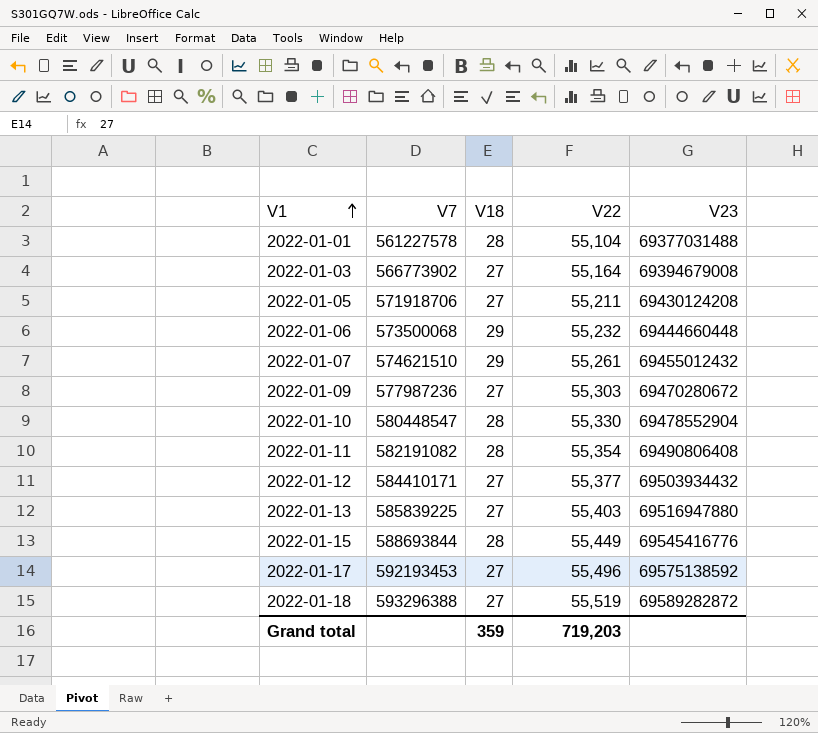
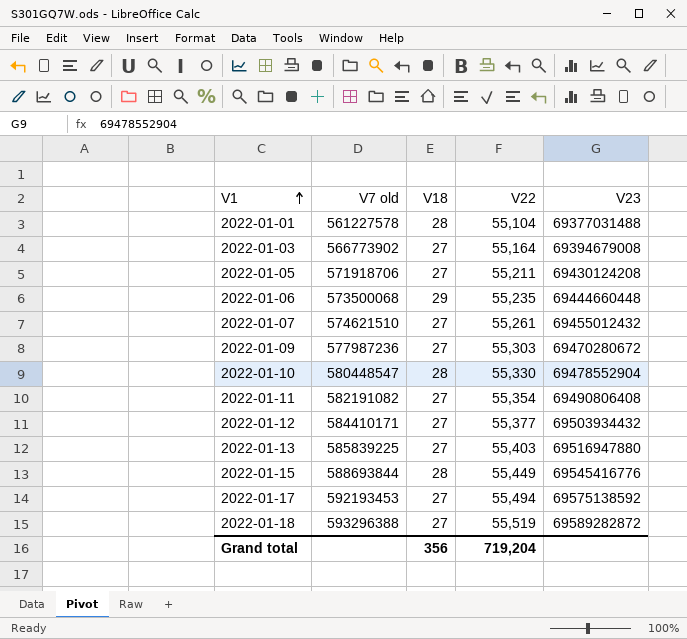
column name: V7 -> V7 old
2022-01-06 | V22: 55,232 -> 55,235
2022-01-07 | V18: 29 -> 27
2022-01-11 | V18: 28 -> 27
2022-01-17 | V22: 55,496 -> 55,494
Grand total | V18: 359 -> 356
Grand total | V22: 719,203 -> 719,204

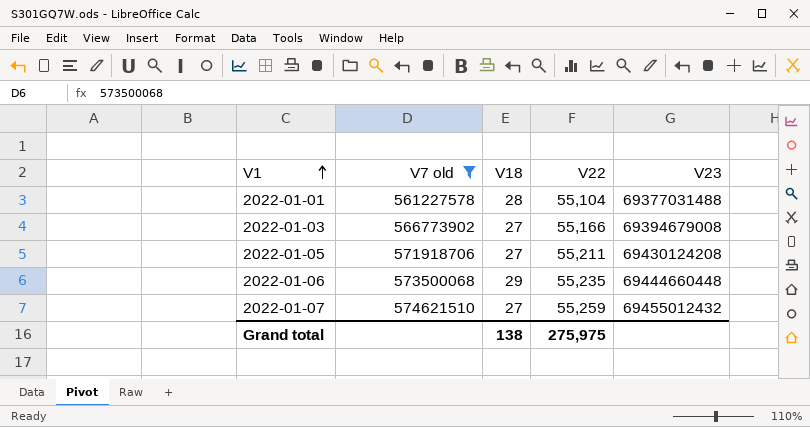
filter: none -> V7 old <= 574621510
2022-01-03 | V22: 55,164 -> 55,166
2022-01-07 | V22: 55,261 -> 55,259
Grand total | V18: 356 -> 138
Grand total | V22: 719,204 -> 275,975

